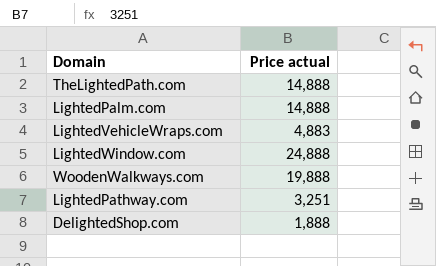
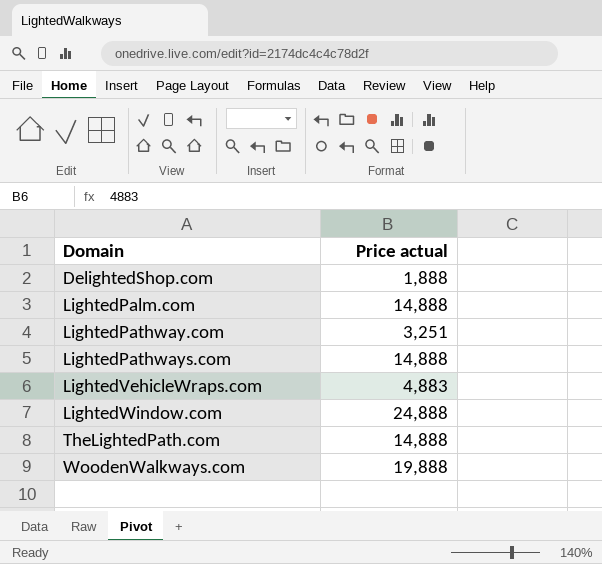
row order: none -> Domain ascending
row LightedPathways.com: none -> 14,888

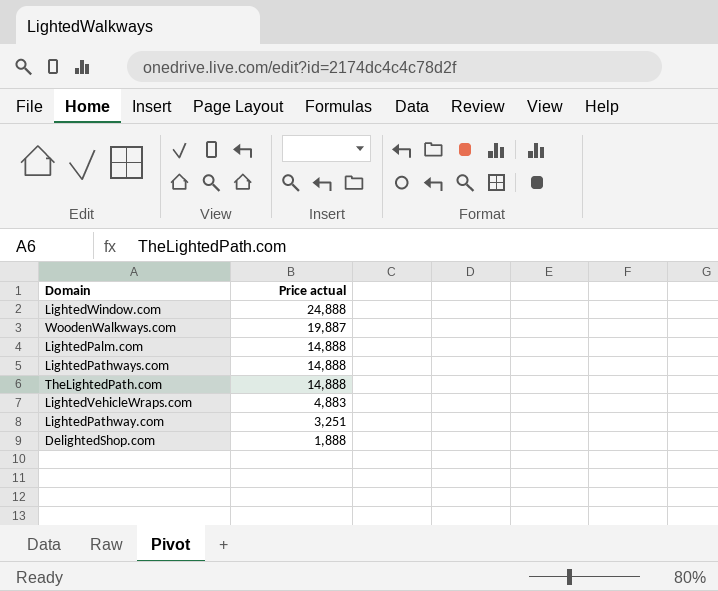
row order: Domain ascending -> Price actual descending
WoodenWalkways.com | Price actual: 19,888 -> 19,887

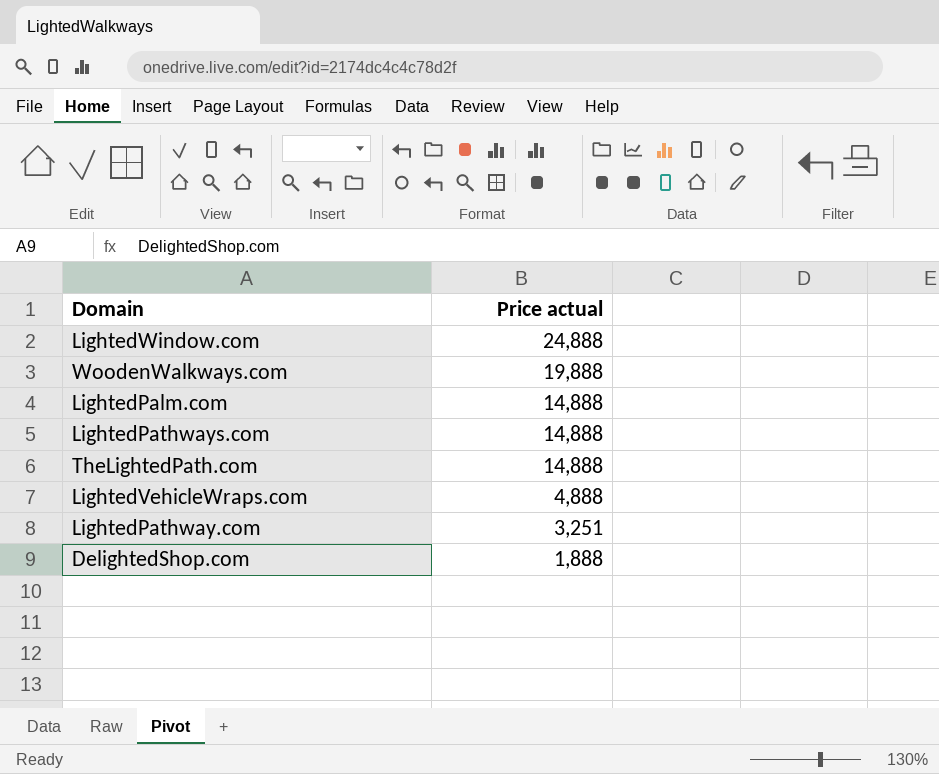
WoodenWalkways.com | Price actual: 19,887 -> 19,888
LightedVehicleWraps.com | Price actual: 4,883 -> 4,888

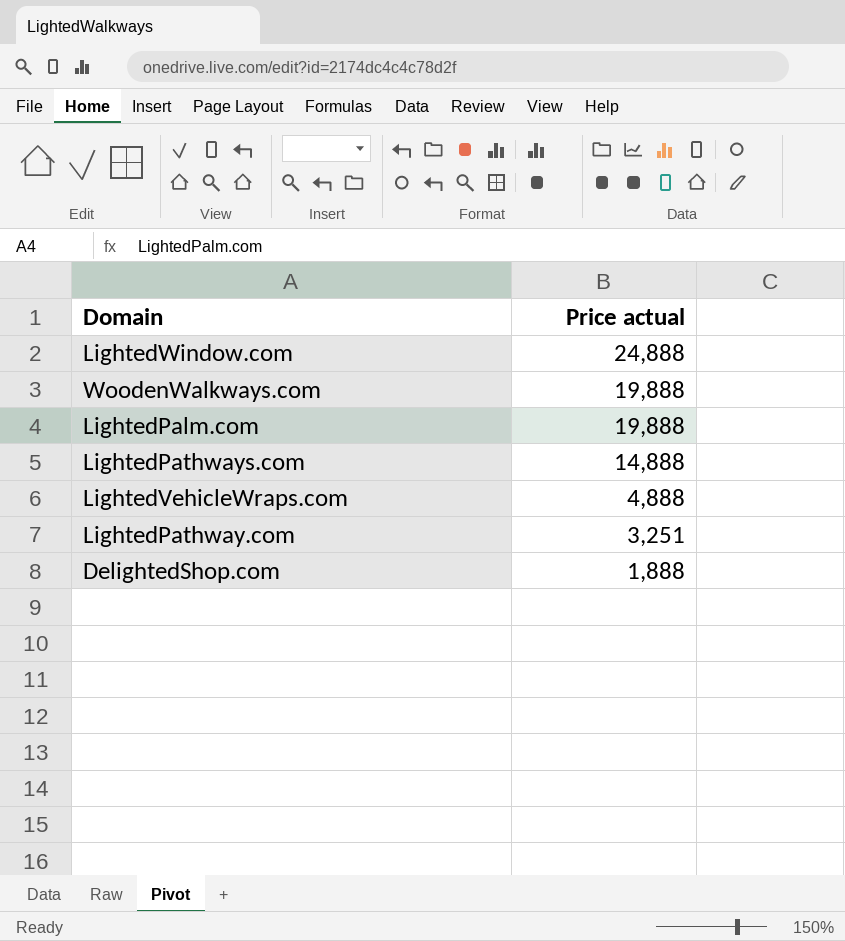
row TheLightedPath.com: 14,888 -> none
LightedPalm.com | Price actual: 14,888 -> 19,888

